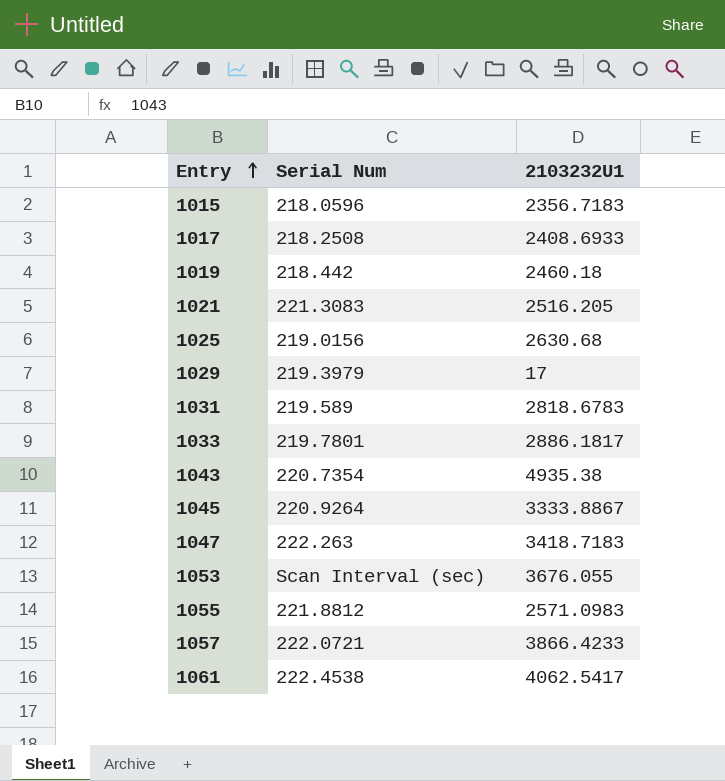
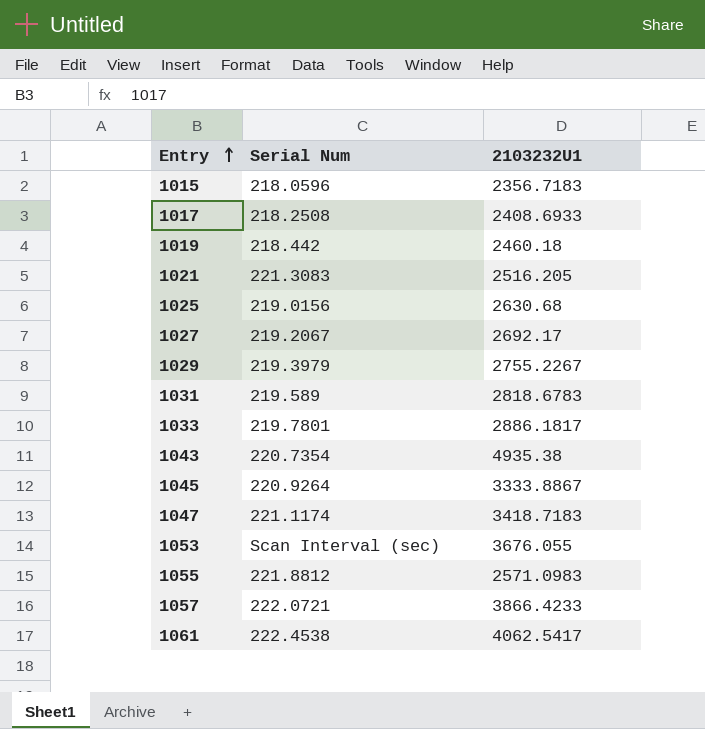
row 1027: none -> 219.2067 | 2692.17
1029 | 2103232U1: 17 -> 2755.2267
1047 | Serial Num: 222.263 -> 221.1174

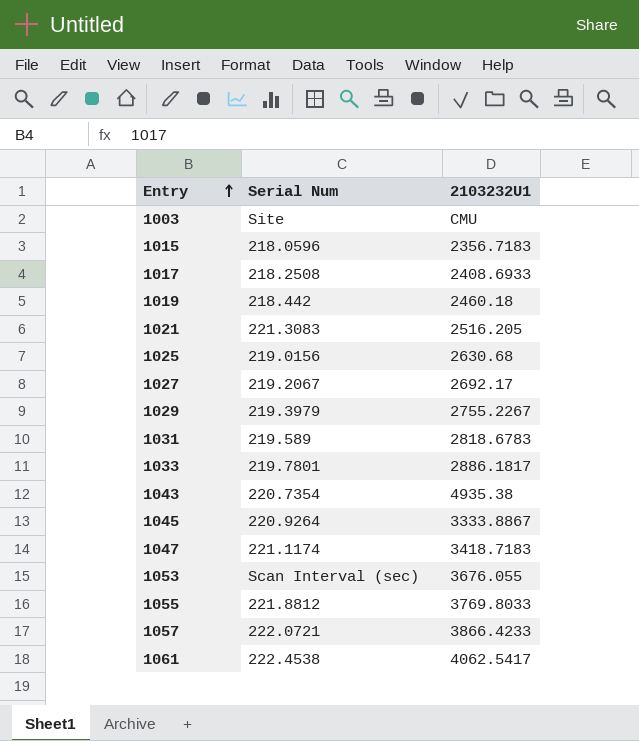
row 1003: none -> Site | CMU
1055 | 2103232U1: 2571.0983 -> 3769.8033

